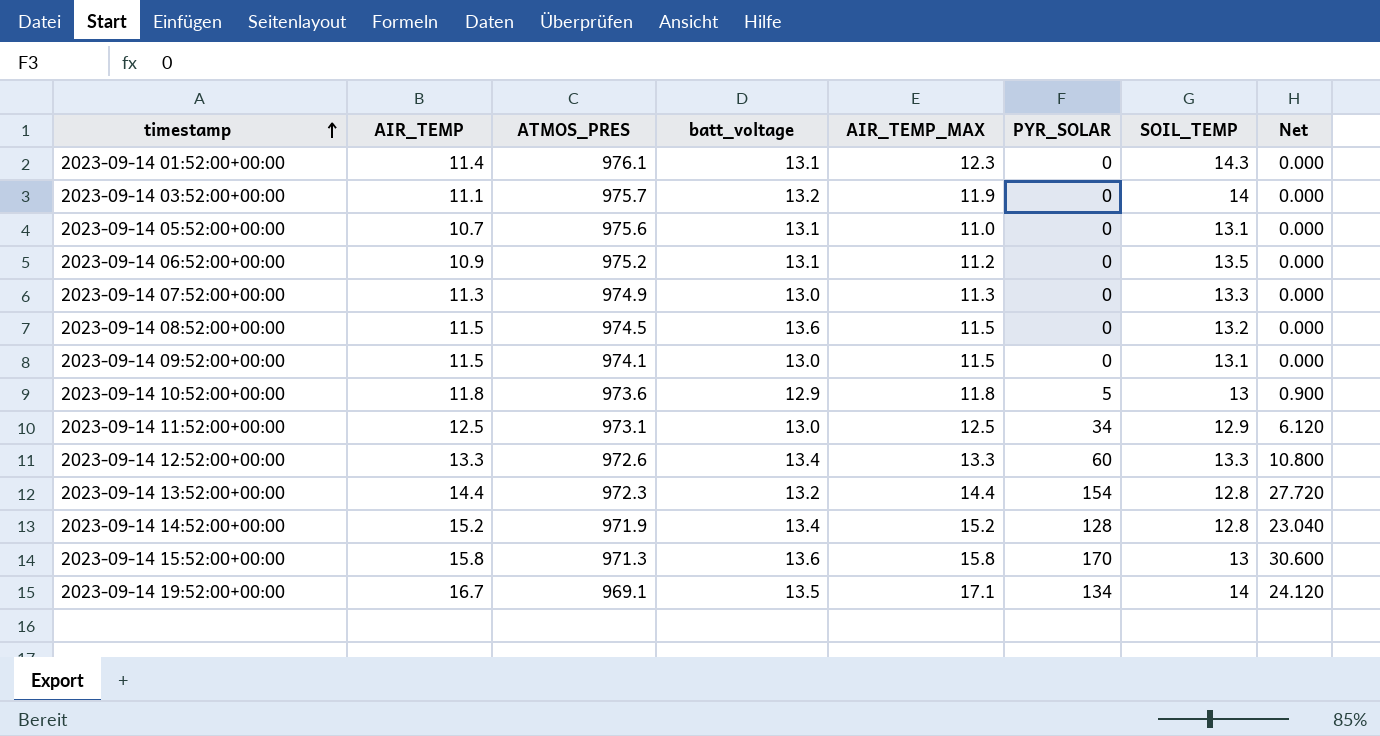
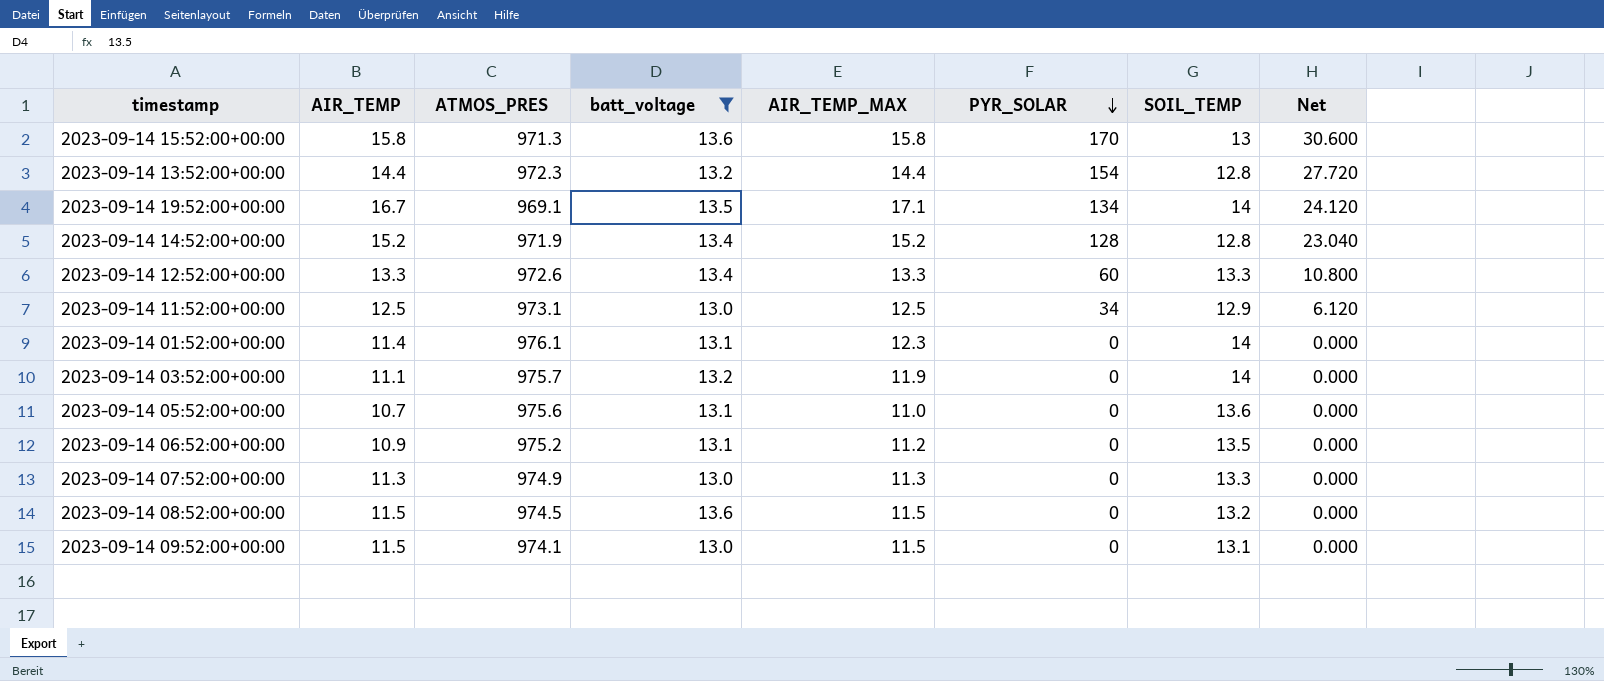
filter: none -> batt_voltage != 12.9
row order: timestamp ascending -> PYR_SOLAR descending
2023-09-14 01:52:00+00:00 | SOIL_TEMP: 14.3 -> 14
2023-09-14 05:52:00+00:00 | SOIL_TEMP: 13.1 -> 13.6

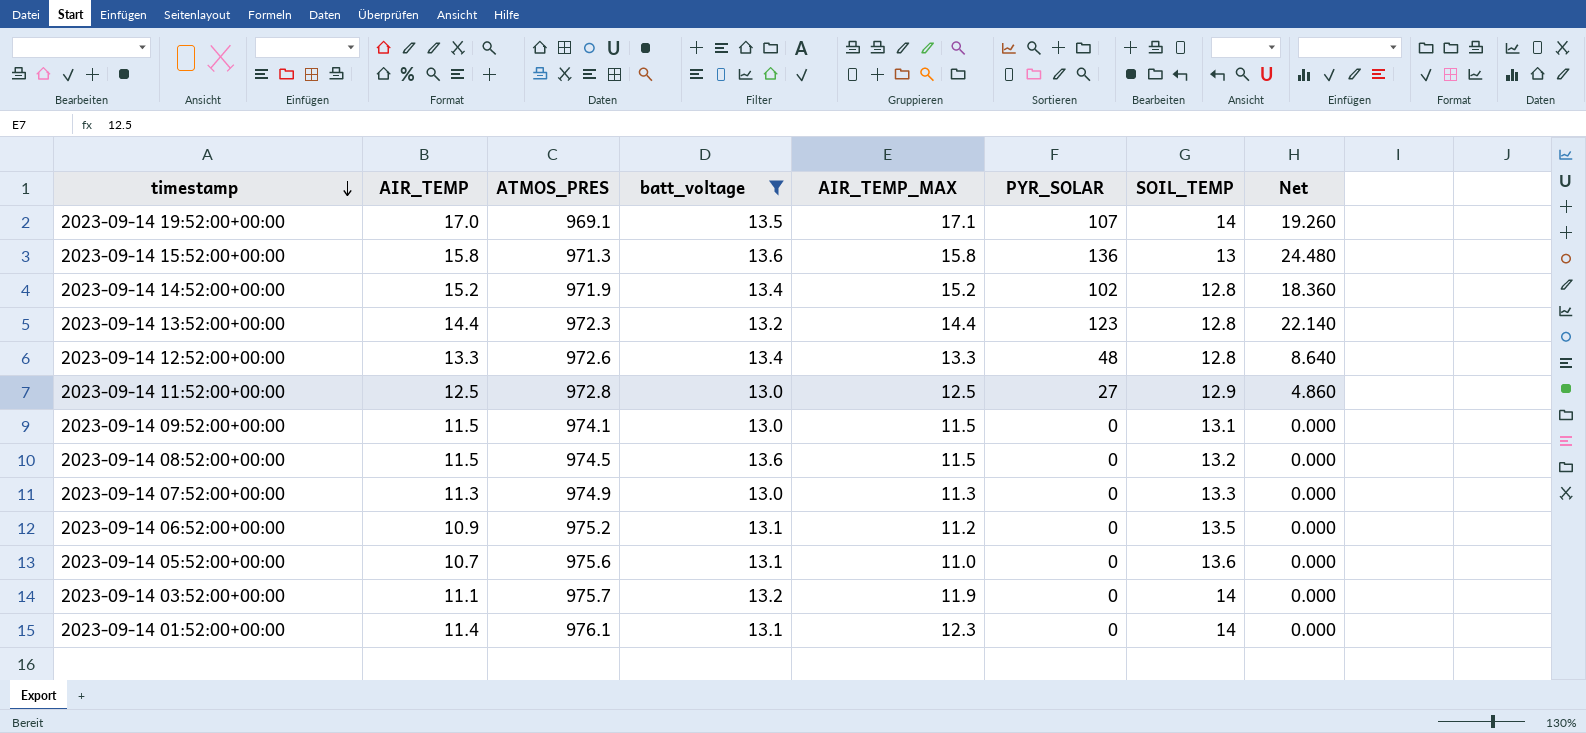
row order: PYR_SOLAR descending -> timestamp descending
2023-09-14 19:52:00+00:00 | AIR_TEMP: 16.7 -> 17.0
2023-09-14 19:52:00+00:00 | PYR_SOLAR: 134 -> 107
2023-09-14 19:52:00+00:00 | Net: 24.120 -> 19.260
2023-09-14 15:52:00+00:00 | PYR_SOLAR: 170 -> 136
2023-09-14 15:52:00+00:00 | Net: 30.600 -> 24.480
2023-09-14 14:52:00+00:00 | PYR_SOLAR: 128 -> 102
2023-09-14 14:52:00+00:00 | Net: 23.040 -> 18.360
2023-09-14 13:52:00+00:00 | PYR_SOLAR: 154 -> 123
2023-09-14 13:52:00+00:00 | Net: 27.720 -> 22.140
2023-09-14 12:52:00+00:00 | PYR_SOLAR: 60 -> 48
2023-09-14 12:52:00+00:00 | SOIL_TEMP: 13.3 -> 12.8
2023-09-14 12:52:00+00:00 | Net: 10.800 -> 8.640
2023-09-14 11:52:00+00:00 | ATMOS_PRES: 973.1 -> 972.8
2023-09-14 11:52:00+00:00 | PYR_SOLAR: 34 -> 27
2023-09-14 11:52:00+00:00 | Net: 6.120 -> 4.860

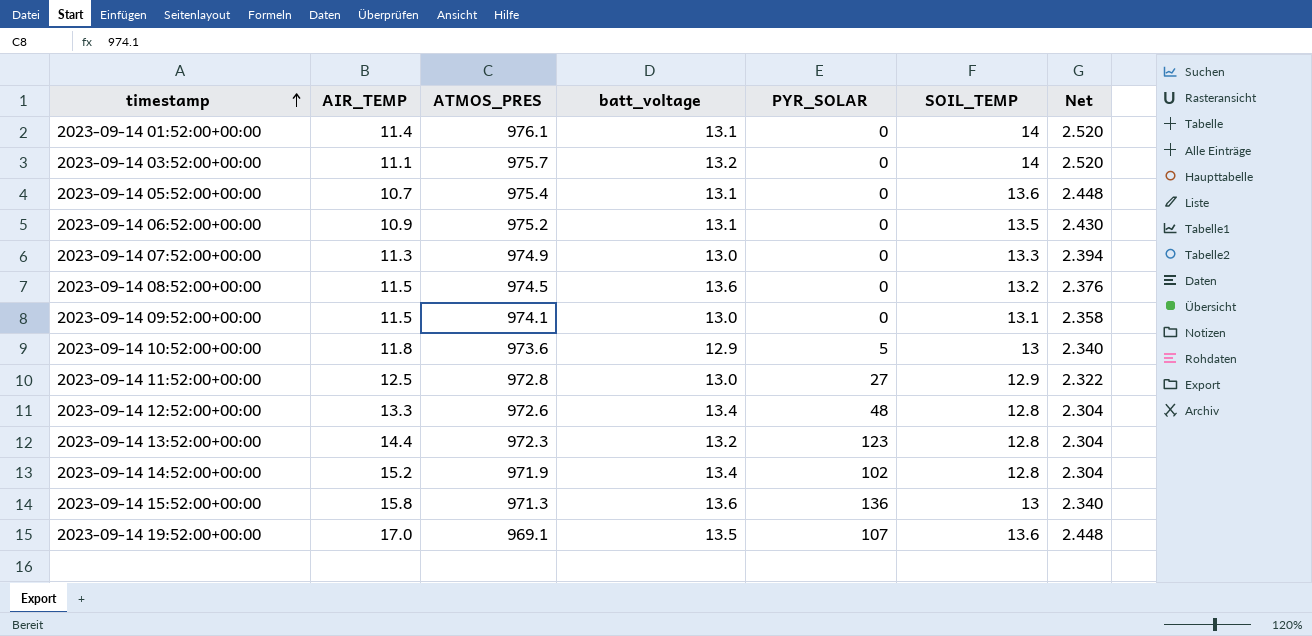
filter: batt_voltage != 12.9 -> none
row order: timestamp descending -> timestamp ascending
column AIR_TEMP_MAX | position: 5 -> none
column Net | formula: [PYR_SOLAR] * 0.18 -> [SOIL_TEMP] * 0.18
2023-09-14 05:52:00+00:00 | ATMOS_PRES: 975.6 -> 975.4
2023-09-14 19:52:00+00:00 | SOIL_TEMP: 14 -> 13.6

